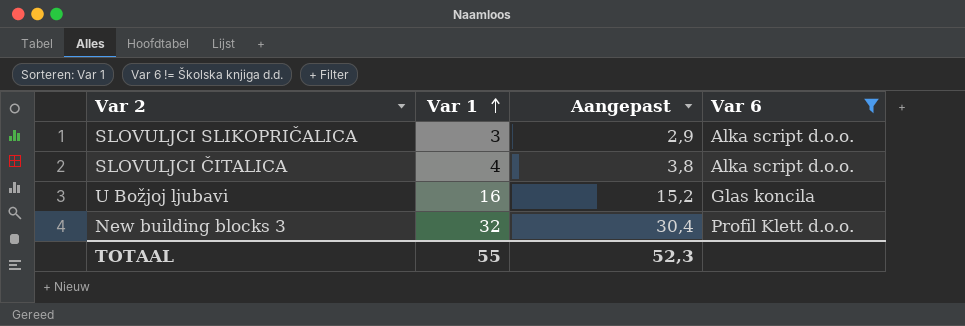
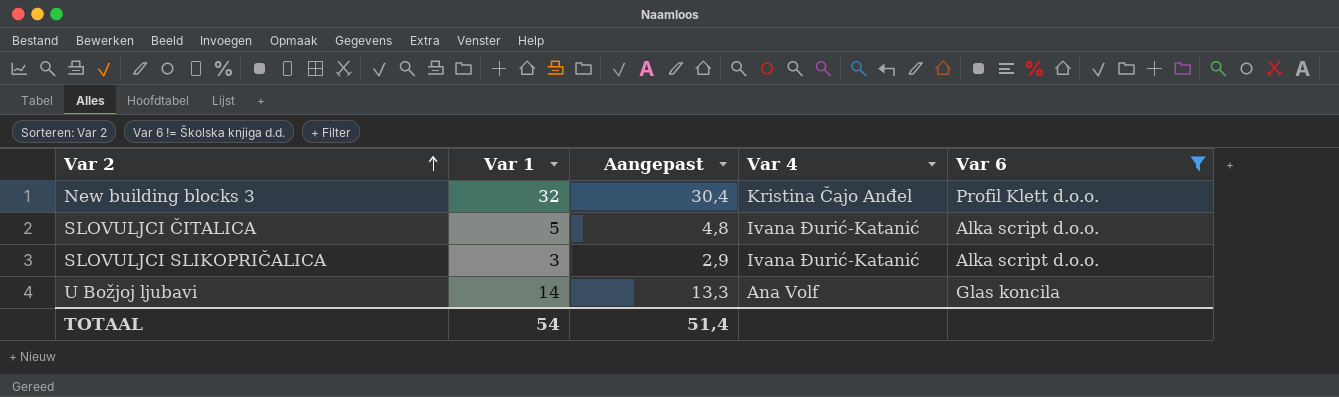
row order: Var 1 ascending -> Var 2 ascending
column Var 4 | position: none -> 4
SLOVULJCI ČITALICA | Var 1: 4 -> 5
SLOVULJCI ČITALICA | Aangepast: 3,8 -> 4,8
U Božjoj ljubavi | Var 1: 16 -> 14
U Božjoj ljubavi | Aangepast: 15,2 -> 13,3
TOTAAL | Var 1: 55 -> 54
TOTAAL | Aangepast: 52,3 -> 51,4

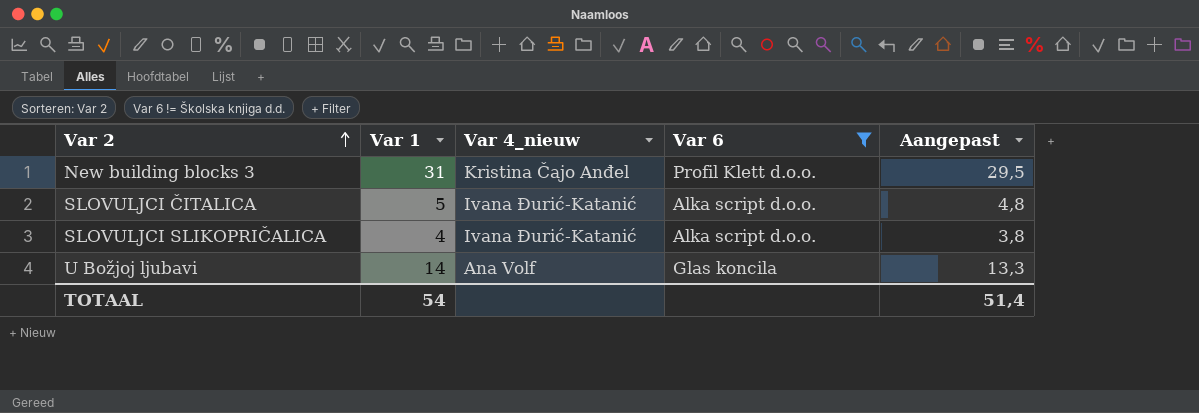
column name: Var 4 -> Var 4_nieuw
column Aangepast | position: 3 -> 5
New building blocks 3 | Var 1: 32 -> 31
New building blocks 3 | Aangepast: 30,4 -> 29,5
SLOVULJCI SLIKOPRIČALICA | Var 1: 3 -> 4
SLOVULJCI SLIKOPRIČALICA | Aangepast: 2,9 -> 3,8

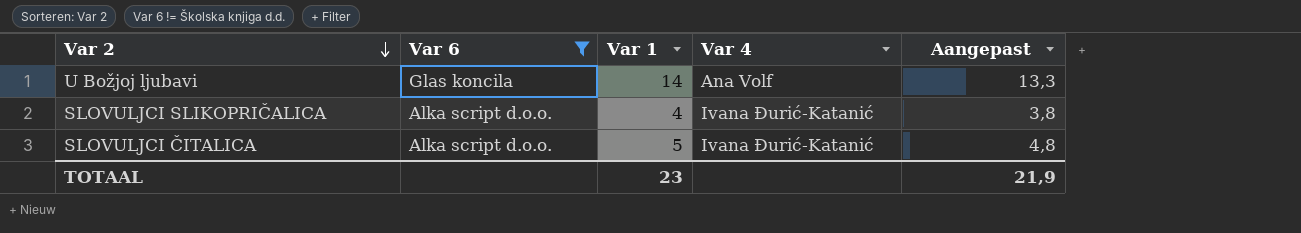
row order: Var 2 ascending -> Var 2 descending
column Var 6 | position: 4 -> 2
column name: Var 4_nieuw -> Var 4
row New building blocks 3: 31 | Kristina Čajo Anđel | Profil Klett d.o.o. | 29,5 -> none
TOTAAL | Var 1: 54 -> 23
TOTAAL | Aangepast: 51,4 -> 21,9

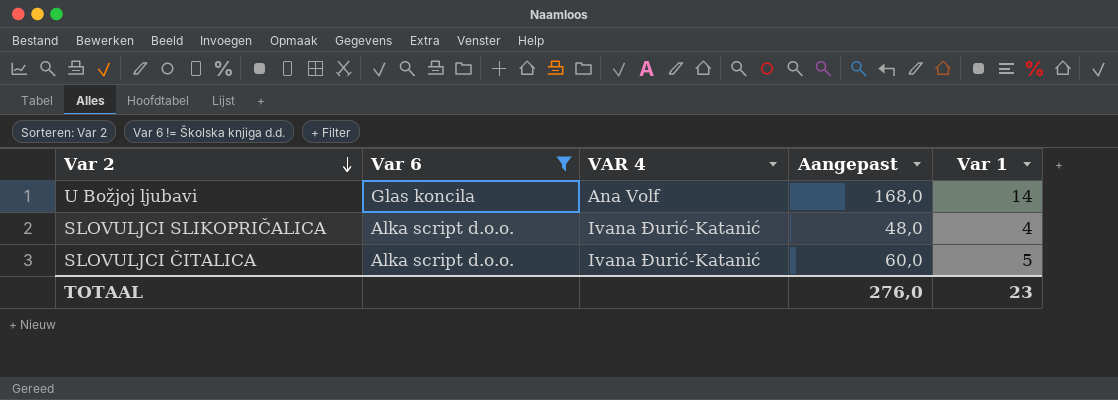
column name: Var 4 -> VAR 4
column Aangepast | formula: [Var 1] * 0,95 -> [Var 1] * 12
column Var 1 | position: 3 -> 5
TOTAAL | Aangepast: 21,9 -> 276,0

